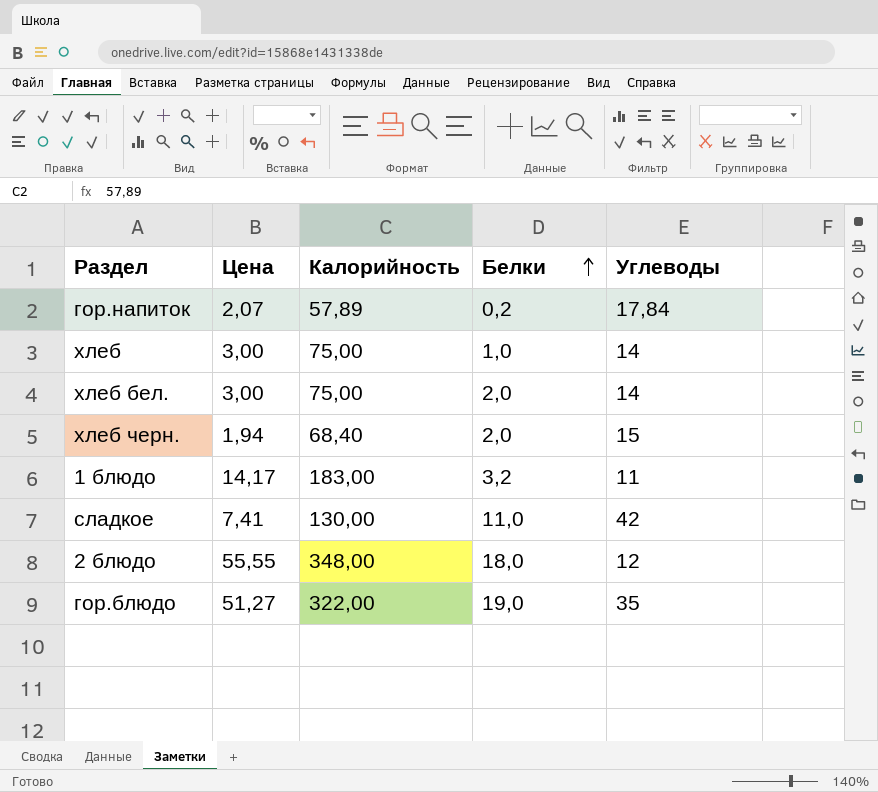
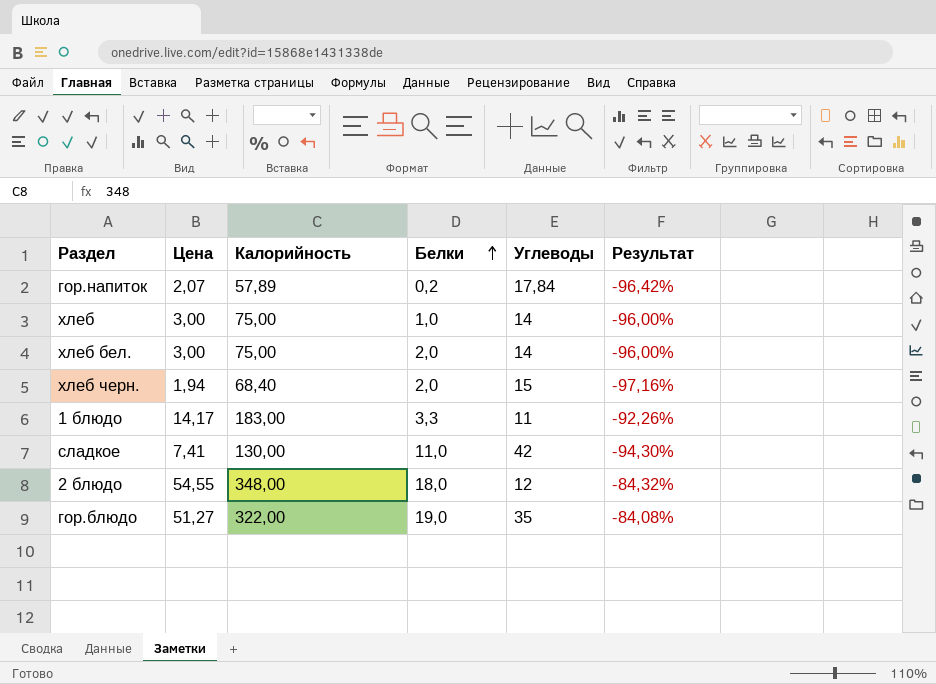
column Результат | formula: none -> ([Цена] - [Калорийность]) / [Калорийность]
1 блюдо | Белки: 3,2 -> 3,3
2 блюдо | Цена: 55,55 -> 54,55

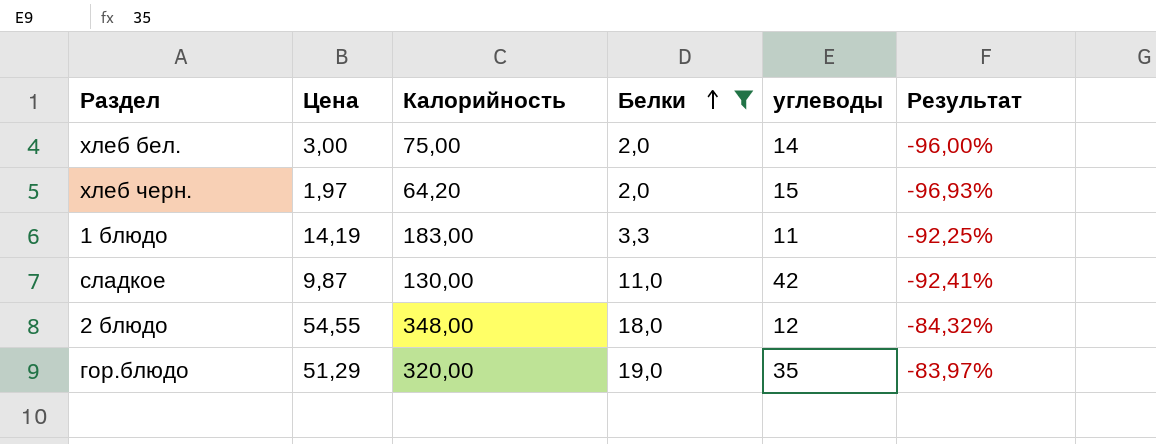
filter: none -> Белки >= 2,0
column name: Углеводы -> углеводы
хлеб черн. | Цена: 1,94 -> 1,97
хлеб черн. | Калорийность: 68,40 -> 64,20
хлеб черн. | Результат: -97,16% -> -96,93%
1 блюдо | Цена: 14,17 -> 14,19
1 блюдо | Результат: -92,26% -> -92,25%
сладкое | Цена: 7,41 -> 9,87
сладкое | Результат: -94,30% -> -92,41%
гор.блюдо | Цена: 51,27 -> 51,29
гор.блюдо | Калорийность: 322,00 -> 320,00
гор.блюдо | Результат: -84,08% -> -83,97%

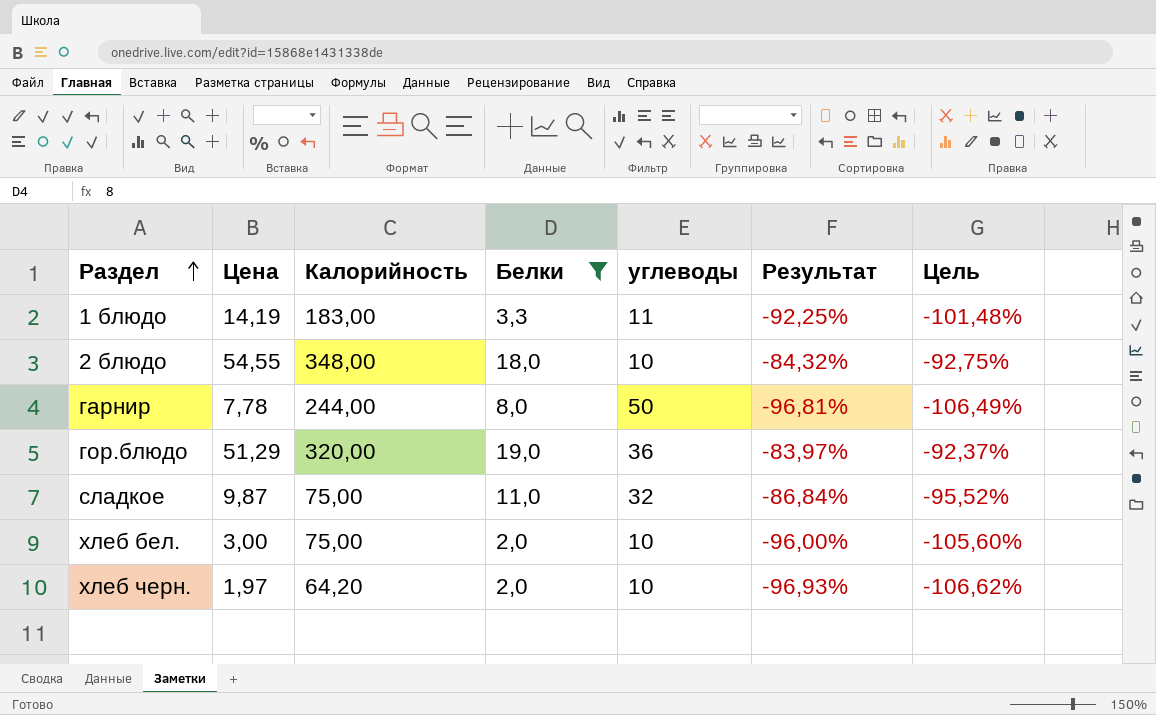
row order: Белки ascending -> Раздел ascending
column Цель | formula: none -> [Результат] * 1,1
2 блюдо | углеводы: 12 -> 10
row гарнир: none -> 7,78 | 244,00 | 8,0 | 50 | -96,81% | -106,49%
гор.блюдо | углеводы: 35 -> 36
сладкое | Калорийность: 130,00 -> 75,00
сладкое | углеводы: 42 -> 32
сладкое | Результат: -92,41% -> -86,84%
хлеб бел. | углеводы: 14 -> 10
хлеб черн. | углеводы: 15 -> 10

